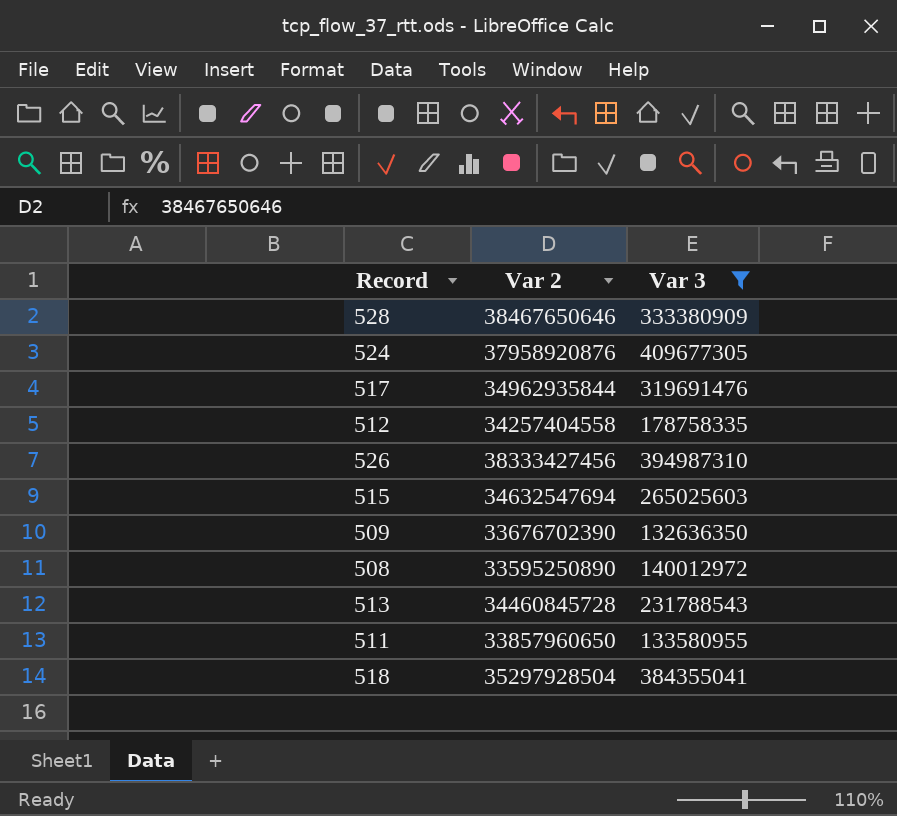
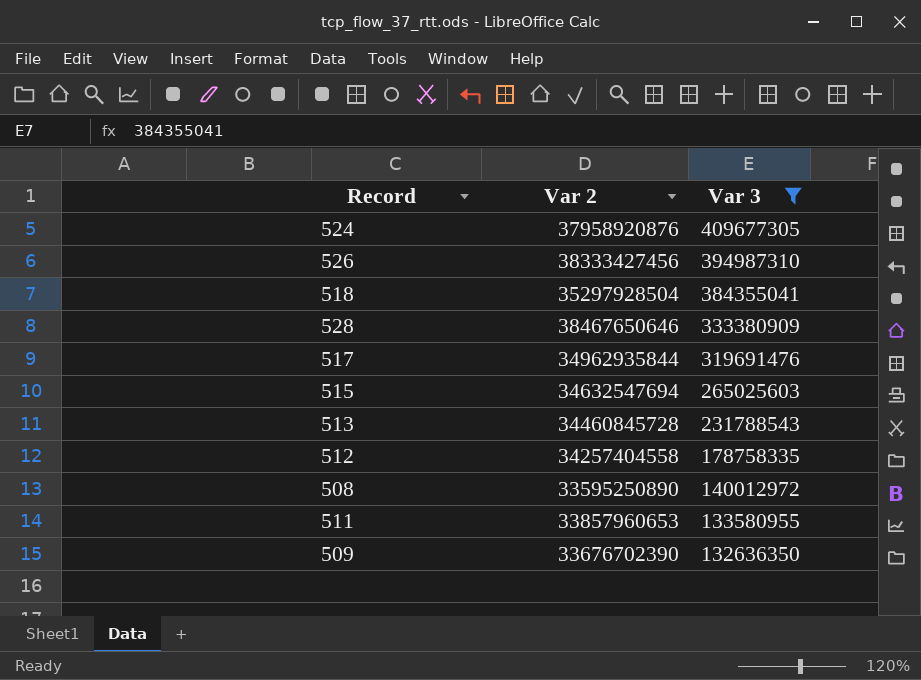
row order: none -> Var 3 descending
511 | Var 2: 33857960650 -> 33857960653

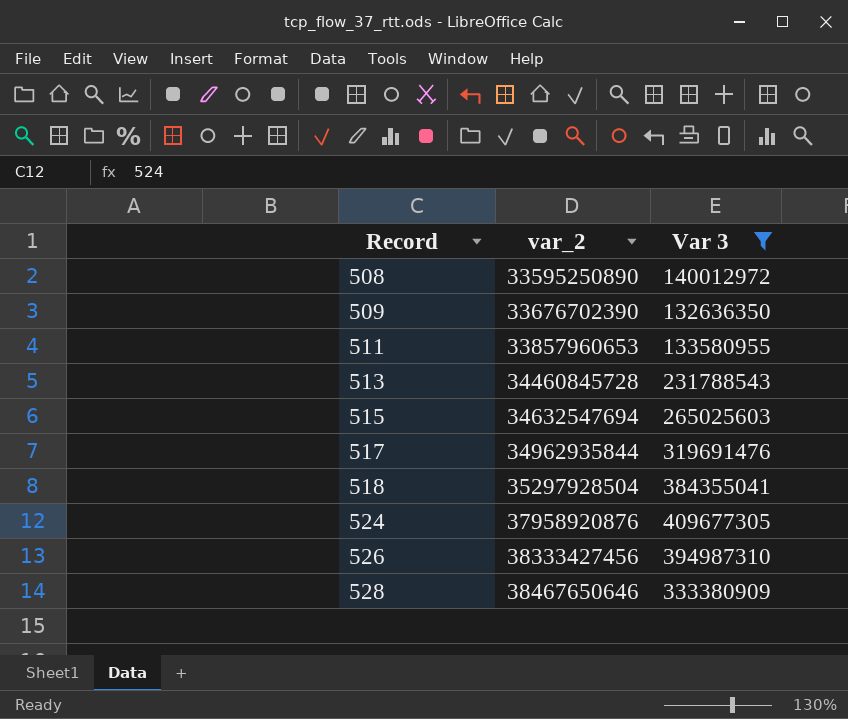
row order: Var 3 descending -> Record ascending
column name: Var 2 -> var_2
row 512: 34257404558 | 178758335 -> none

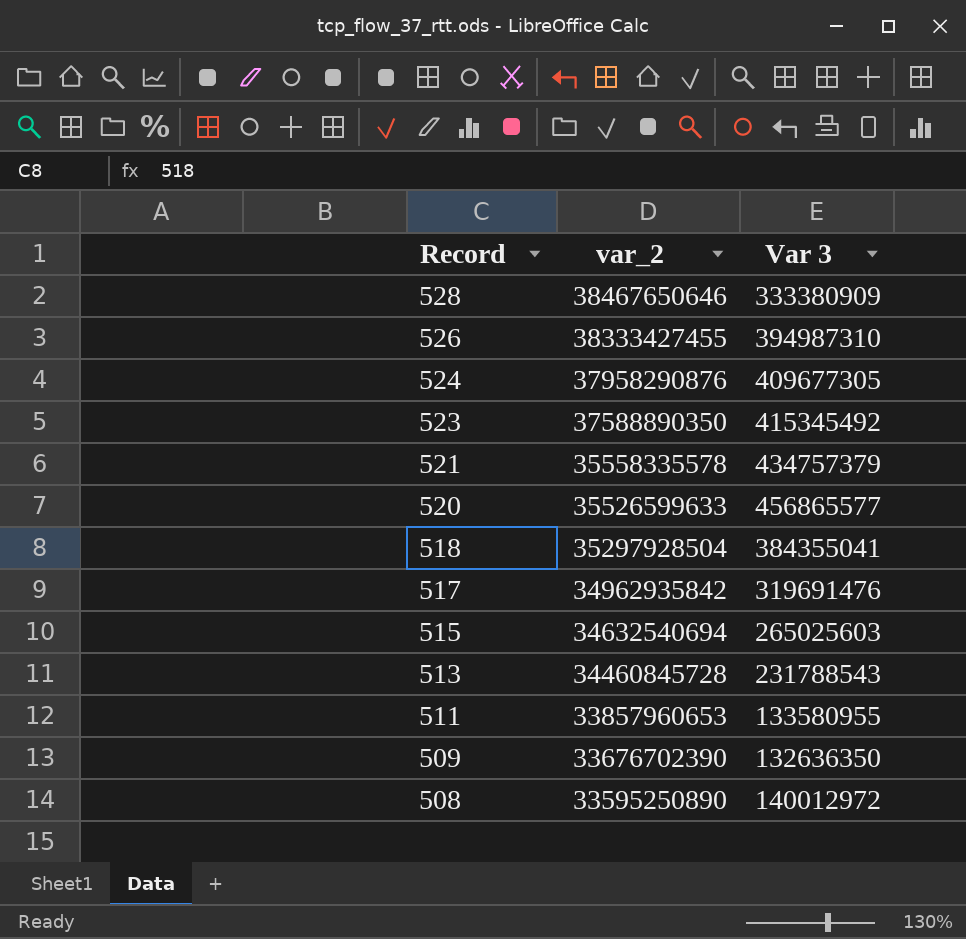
filter: Var 3 <= 409677305 -> none
row order: Record ascending -> Record descending
526 | var_2: 38333427456 -> 38333427455
524 | var_2: 37958920876 -> 37958290876
517 | var_2: 34962935844 -> 34962935842
515 | var_2: 34632547694 -> 34632540694

